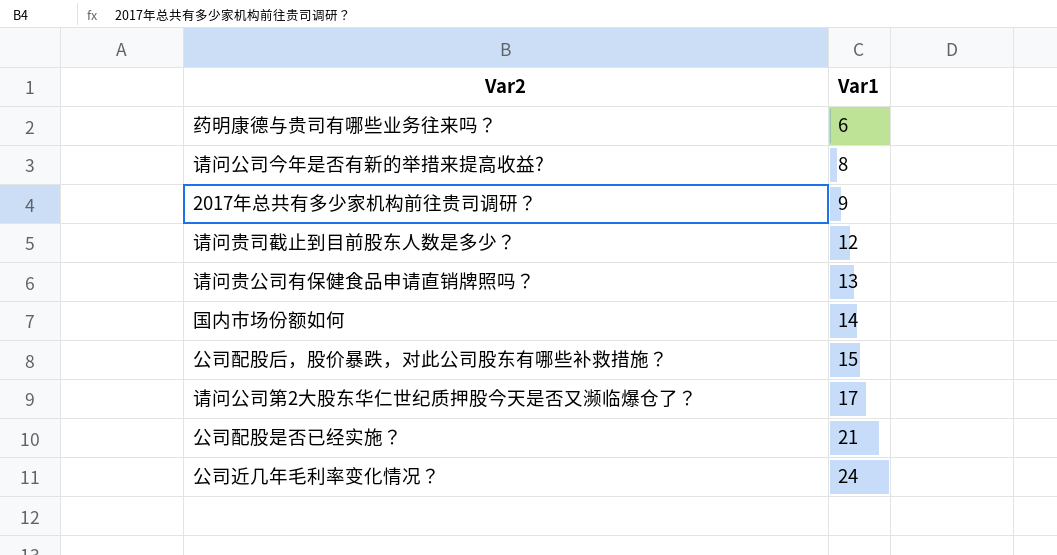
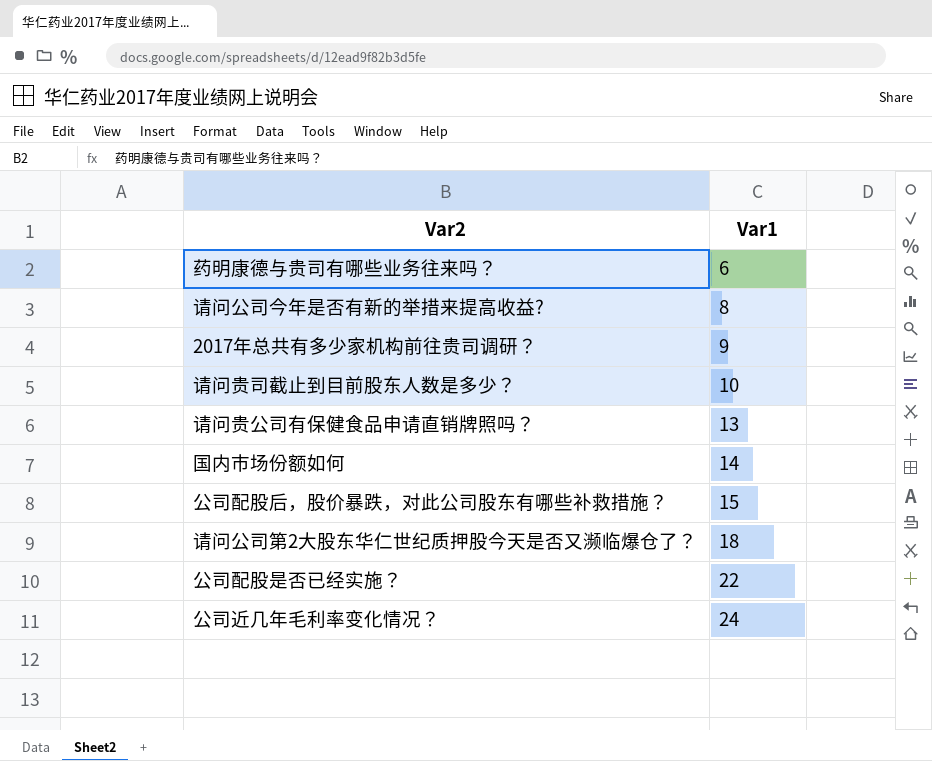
请问贵司截止到目前股东人数是多少？ | Var1: 12 -> 10
请问公司第2大股东华仁世纪质押股今天是否又濒临爆仓了？ | Var1: 17 -> 18
公司配股是否已经实施？ | Var1: 21 -> 22

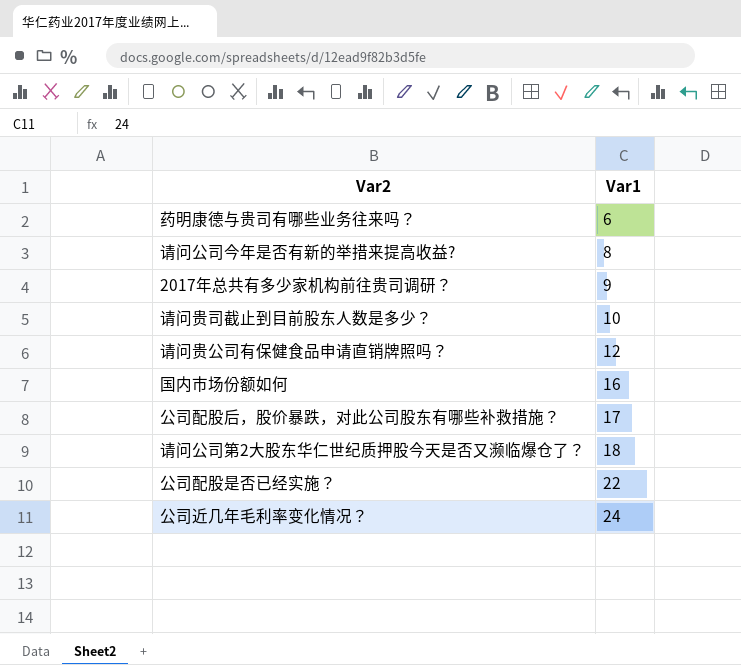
请问贵公司有保健食品申请直销牌照吗？ | Var1: 13 -> 12
国内市场份额如何 | Var1: 14 -> 16
公司配股后，股价暴跌，对此公司股东有哪些补救措施？ | Var1: 15 -> 17

